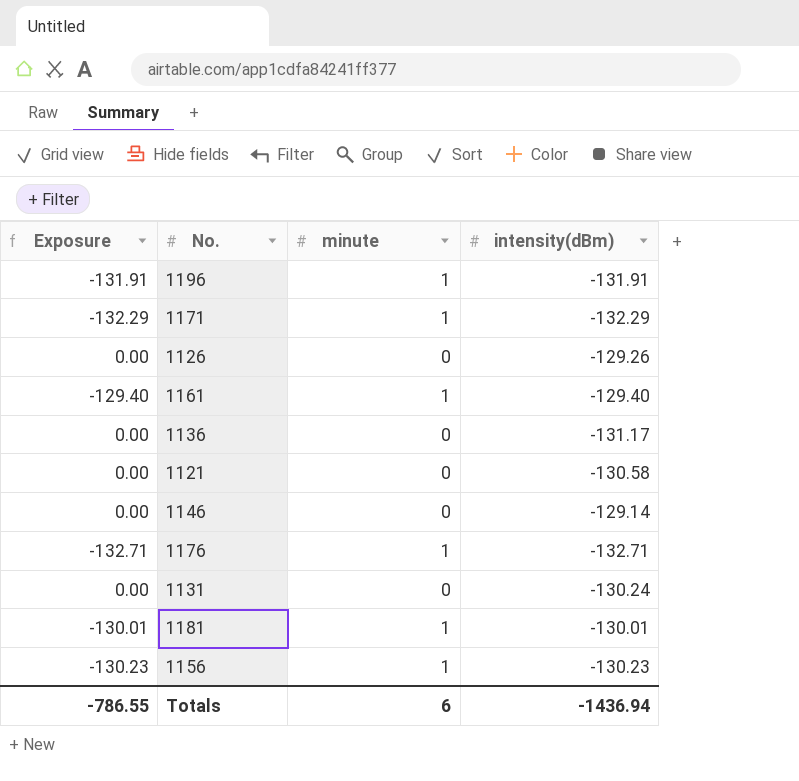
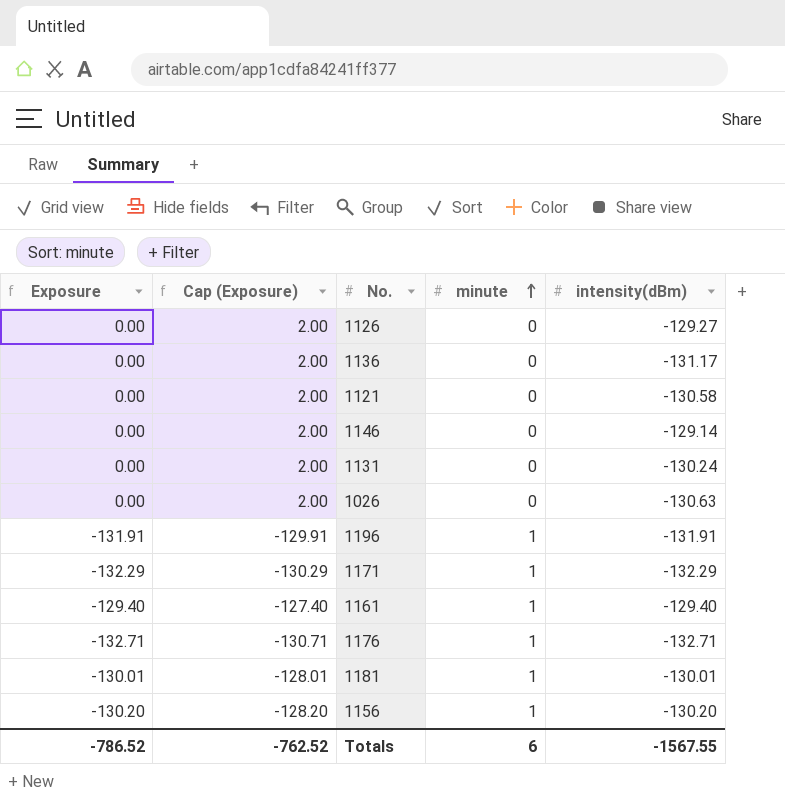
row order: none -> minute ascending
column Cap (Exposure) | formula: none -> [Exposure] + 2
1126 | intensity(dBm): -129.26 -> -129.27
row 1026: none -> 0.00 | 2.00 | 0 | -130.63
1156 | Exposure: -130.23 -> -130.20
1156 | intensity(dBm): -130.23 -> -130.20
Totals | Exposure: -786.55 -> -786.52
Totals | intensity(dBm): -1436.94 -> -1567.55

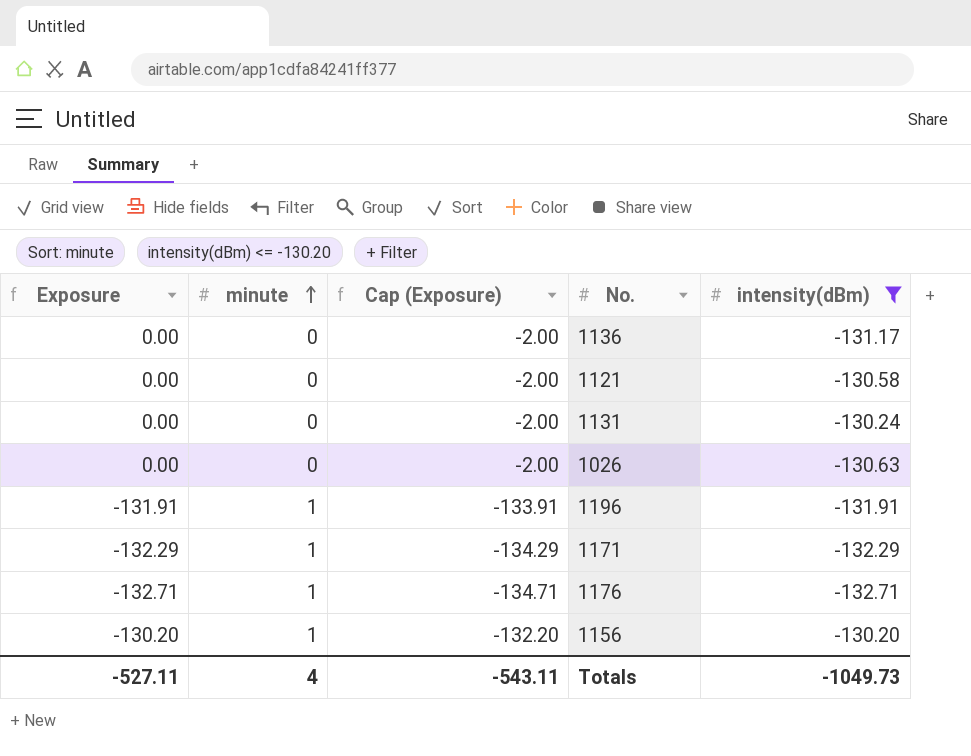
filter: none -> intensity(dBm) <= -130.20
column minute | position: 4 -> 2
column Cap (Exposure) | formula: [Exposure] + 2 -> [Exposure] - 2
Totals | Exposure: -786.52 -> -527.11
Totals | minute: 6 -> 4
Totals | Cap (Exposure): -762.52 -> -543.11
Totals | intensity(dBm): -1567.55 -> -1049.73

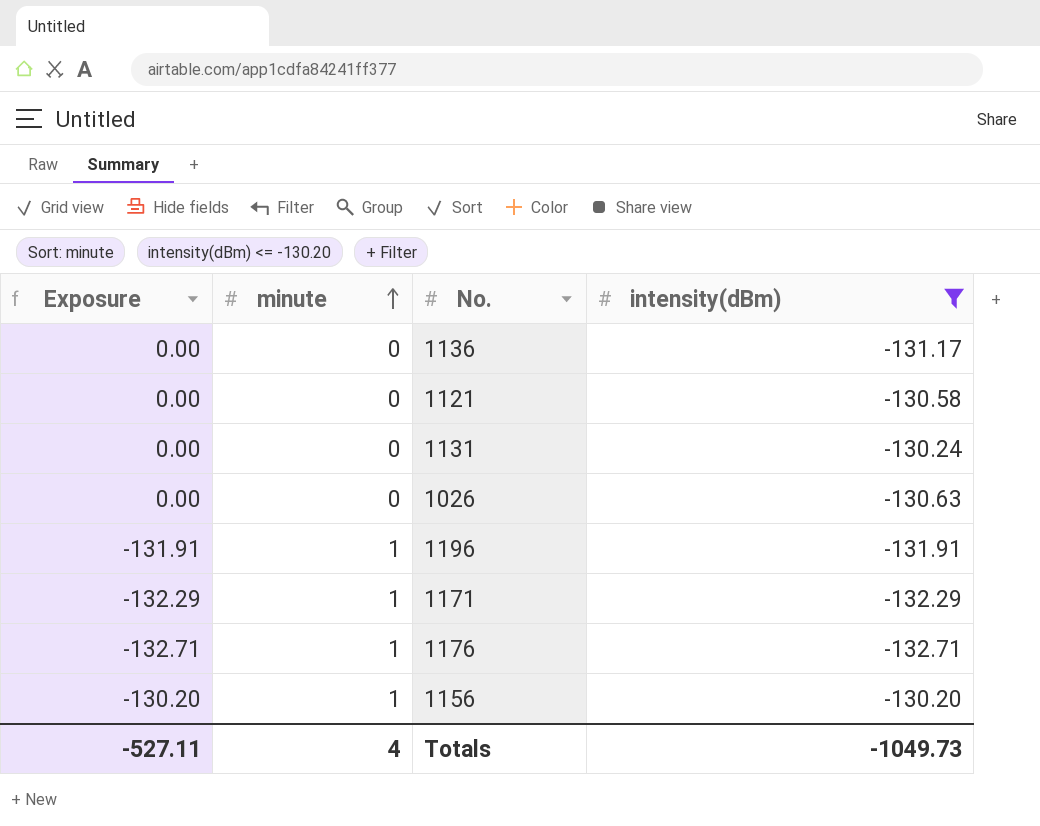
column Cap (Exposure) | formula: [Exposure] - 2 -> none

